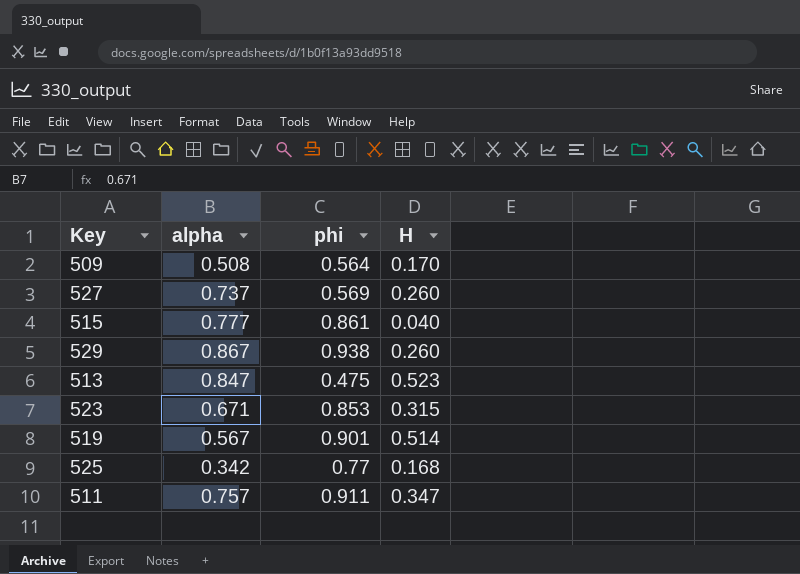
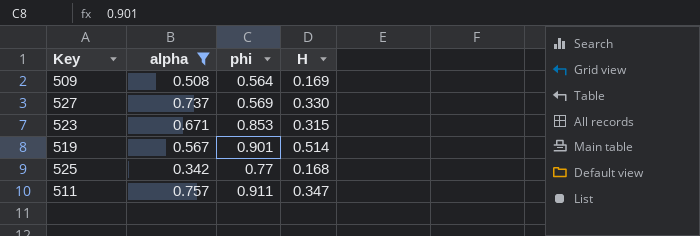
filter: none -> alpha <= 0.757
509 | H: 0.170 -> 0.169
527 | H: 0.260 -> 0.330

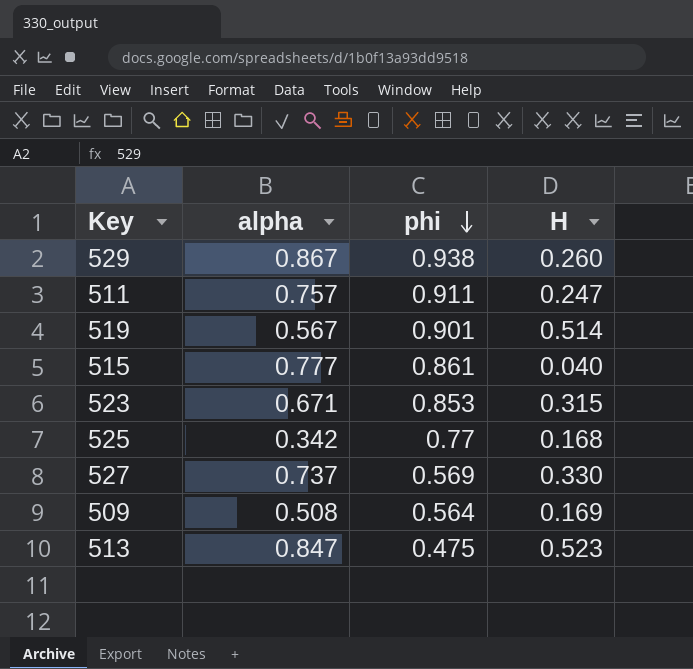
filter: alpha <= 0.757 -> none
row order: none -> phi descending
511 | H: 0.347 -> 0.247

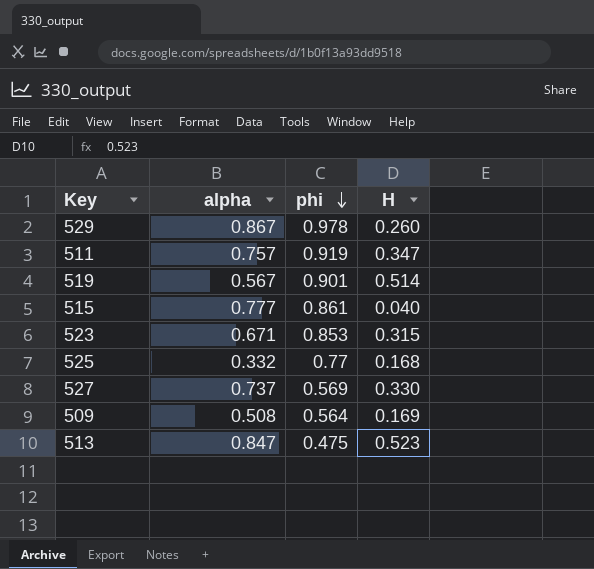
529 | phi: 0.938 -> 0.978
511 | phi: 0.911 -> 0.919
511 | H: 0.247 -> 0.347
525 | alpha: 0.342 -> 0.332

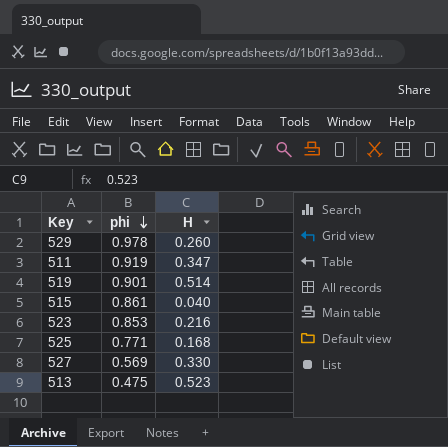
column alpha | position: 2 -> none
row 509: 0.508 | 0.564 | 0.169 -> none
523 | H: 0.315 -> 0.216
525 | phi: 0.77 -> 0.771

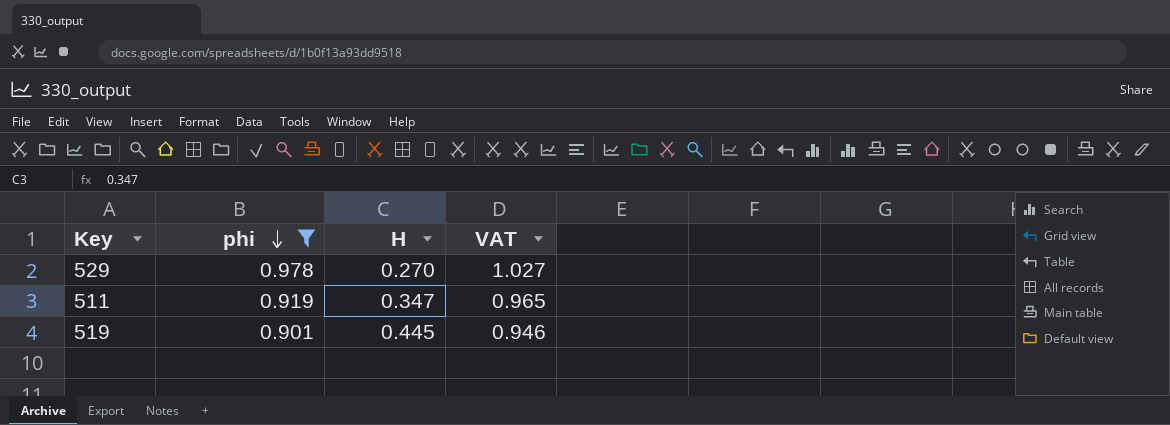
filter: none -> phi >= 0.901
column VAT | formula: none -> [phi] * 1.05
529 | H: 0.260 -> 0.270
519 | H: 0.514 -> 0.445

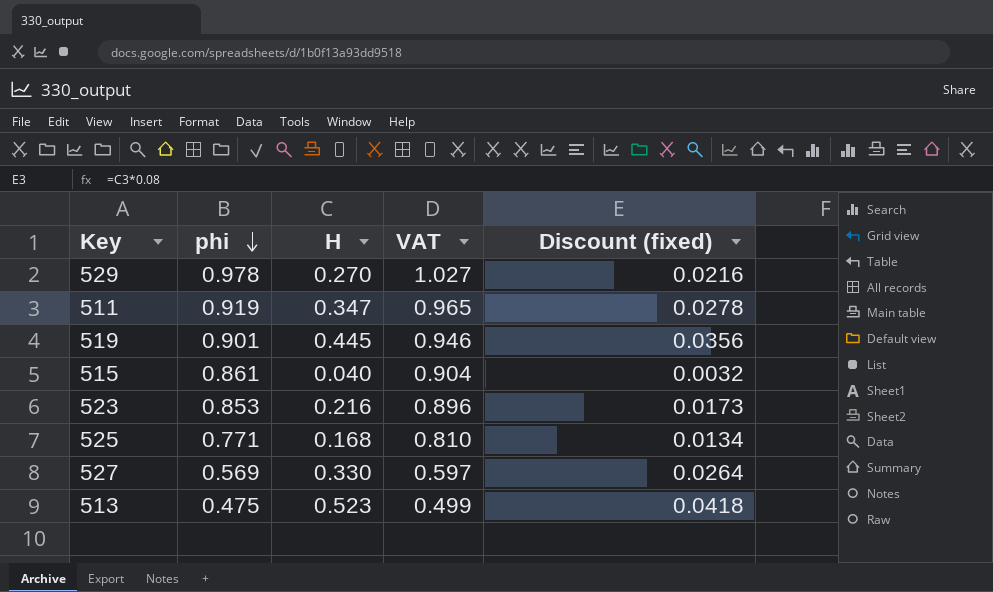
filter: phi >= 0.901 -> none
column Discount (fixed) | formula: none -> [H] * 0.08

